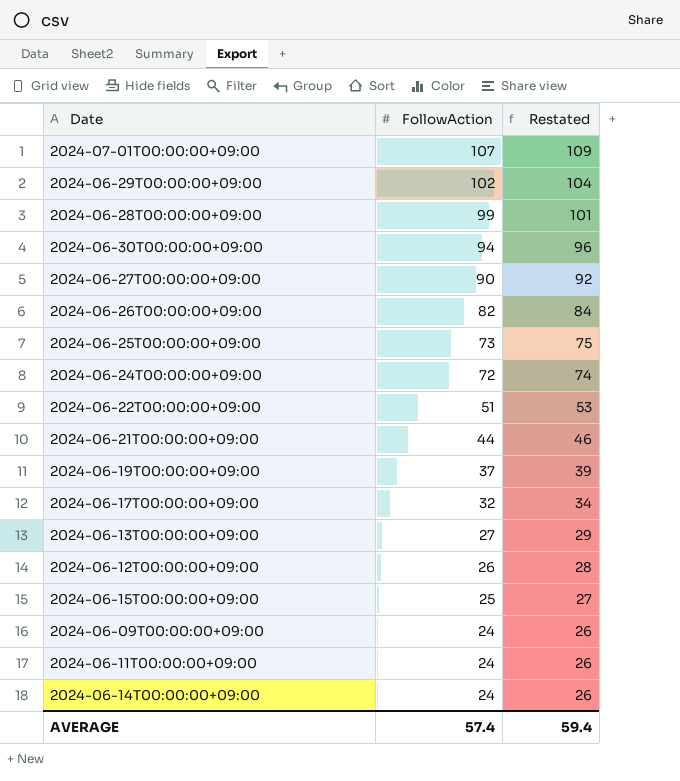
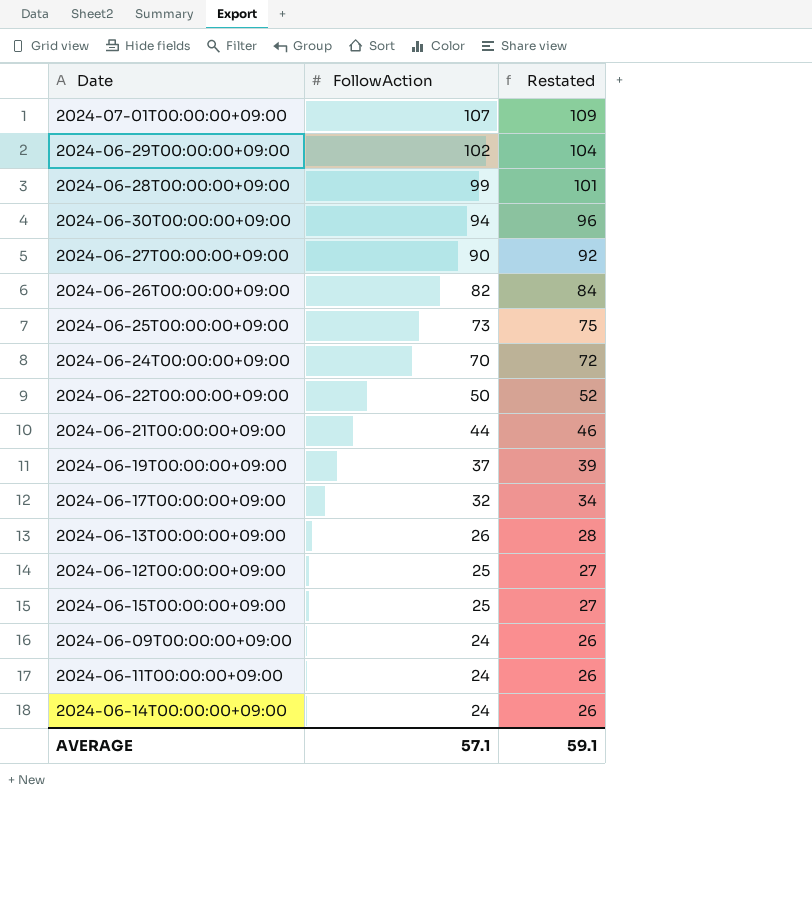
2024-06-24T00:00:00+09:00 | FollowAction: 72 -> 70
2024-06-24T00:00:00+09:00 | Restated: 74 -> 72
2024-06-22T00:00:00+09:00 | FollowAction: 51 -> 50
2024-06-22T00:00:00+09:00 | Restated: 53 -> 52
2024-06-13T00:00:00+09:00 | FollowAction: 27 -> 26
2024-06-13T00:00:00+09:00 | Restated: 29 -> 28
2024-06-12T00:00:00+09:00 | FollowAction: 26 -> 25
2024-06-12T00:00:00+09:00 | Restated: 28 -> 27
AVERAGE | FollowAction: 57.4 -> 57.1
AVERAGE | Restated: 59.4 -> 59.1

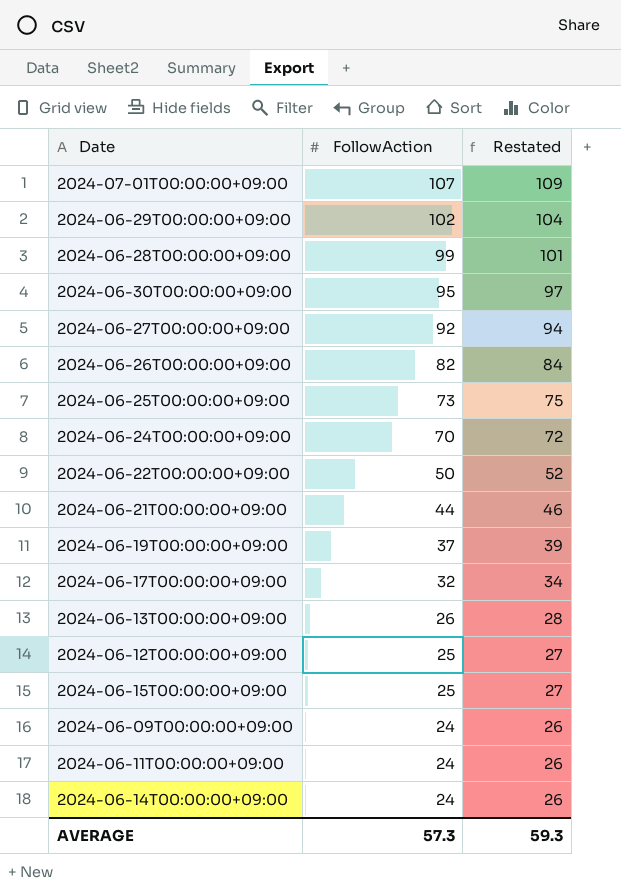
2024-06-30T00:00:00+09:00 | FollowAction: 94 -> 95
2024-06-30T00:00:00+09:00 | Restated: 96 -> 97
2024-06-27T00:00:00+09:00 | FollowAction: 90 -> 92
2024-06-27T00:00:00+09:00 | Restated: 92 -> 94
AVERAGE | FollowAction: 57.1 -> 57.3
AVERAGE | Restated: 59.1 -> 59.3

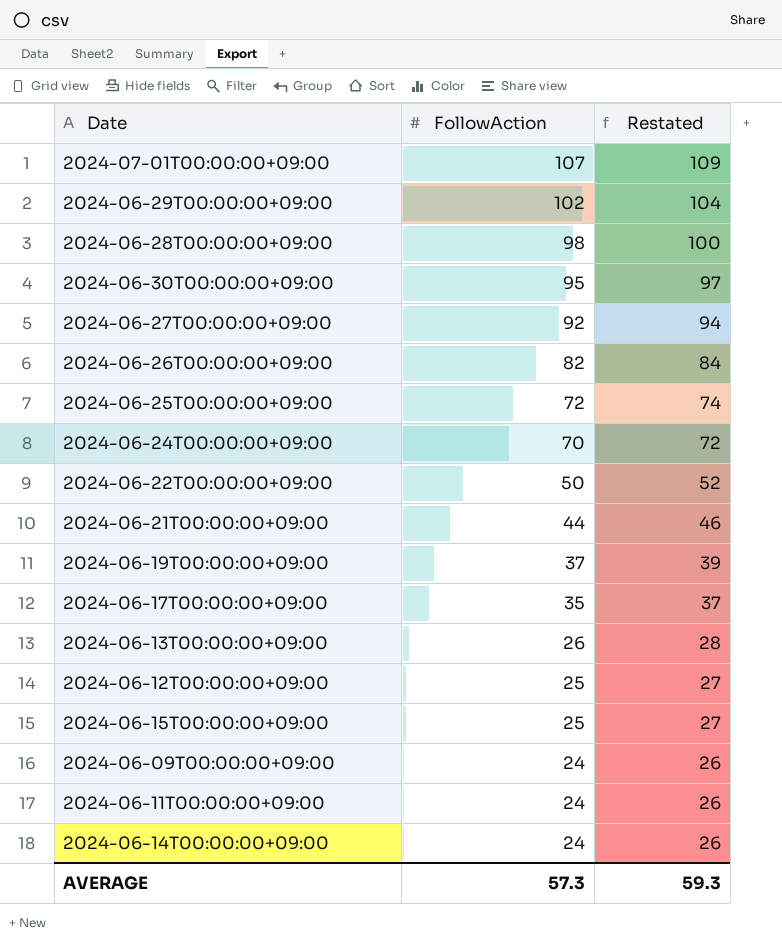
2024-06-28T00:00:00+09:00 | FollowAction: 99 -> 98
2024-06-28T00:00:00+09:00 | Restated: 101 -> 100
2024-06-25T00:00:00+09:00 | FollowAction: 73 -> 72
2024-06-25T00:00:00+09:00 | Restated: 75 -> 74
2024-06-17T00:00:00+09:00 | FollowAction: 32 -> 35
2024-06-17T00:00:00+09:00 | Restated: 34 -> 37

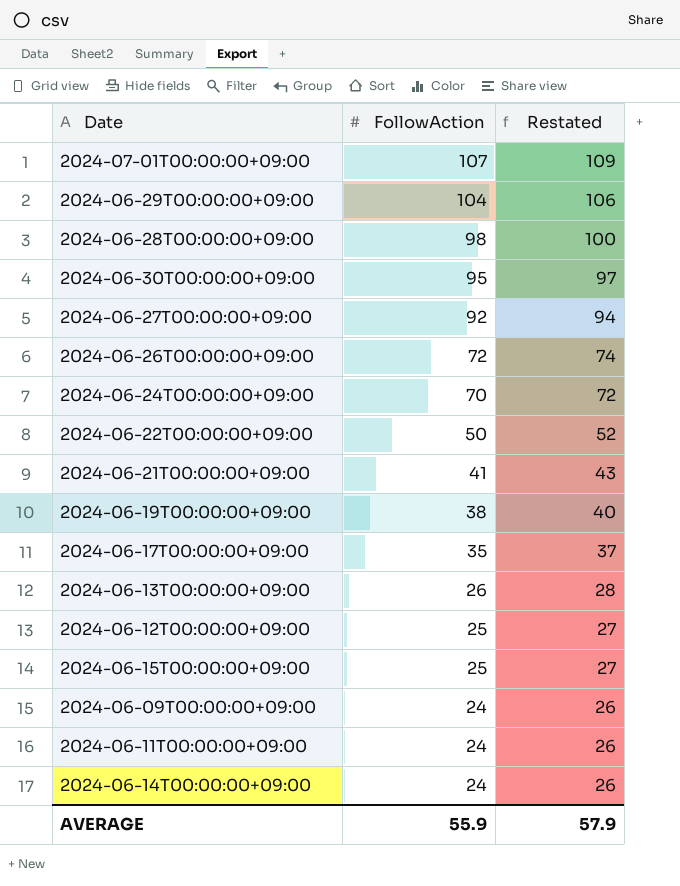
row 2024-06-25T00:00:00+09:00: 72 | 74 -> none
2024-06-29T00:00:00+09:00 | FollowAction: 102 -> 104
2024-06-29T00:00:00+09:00 | Restated: 104 -> 106
2024-06-26T00:00:00+09:00 | FollowAction: 82 -> 72
2024-06-26T00:00:00+09:00 | Restated: 84 -> 74
2024-06-21T00:00:00+09:00 | FollowAction: 44 -> 41
2024-06-21T00:00:00+09:00 | Restated: 46 -> 43
2024-06-19T00:00:00+09:00 | FollowAction: 37 -> 38
2024-06-19T00:00:00+09:00 | Restated: 39 -> 40
AVERAGE | FollowAction: 57.3 -> 55.9
AVERAGE | Restated: 59.3 -> 57.9

